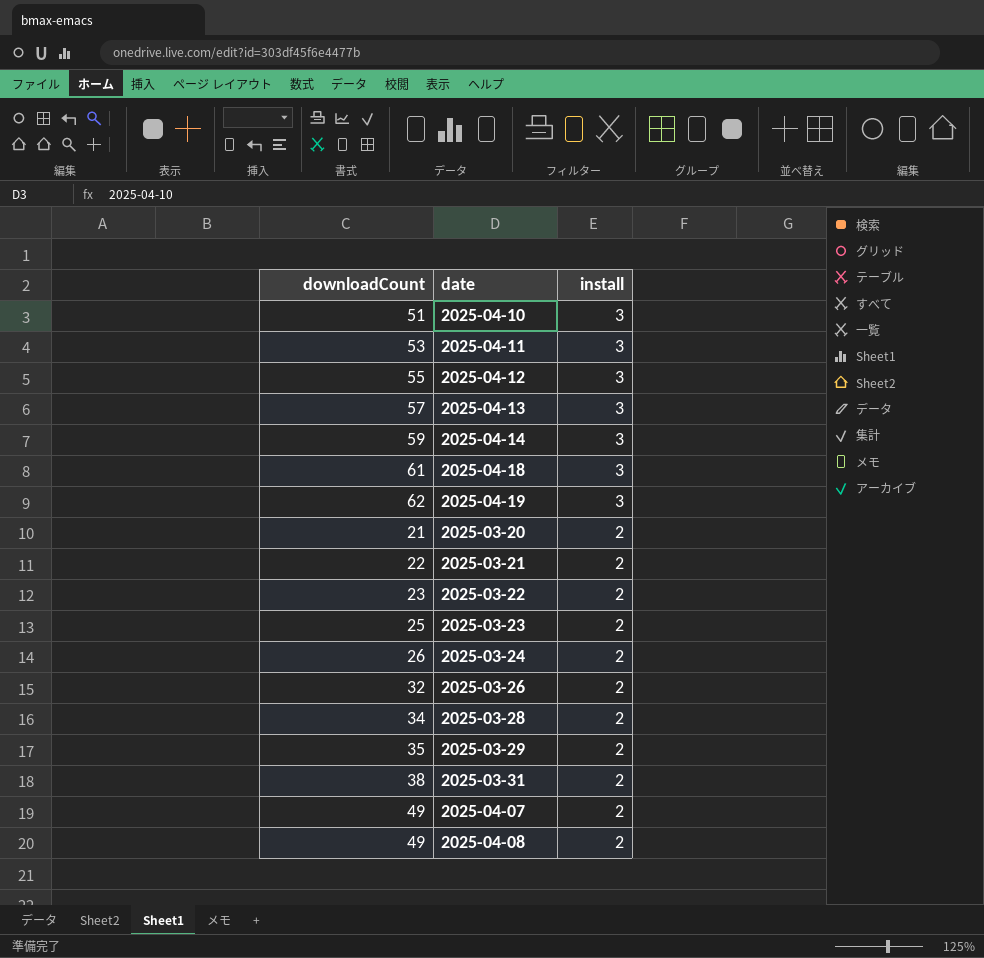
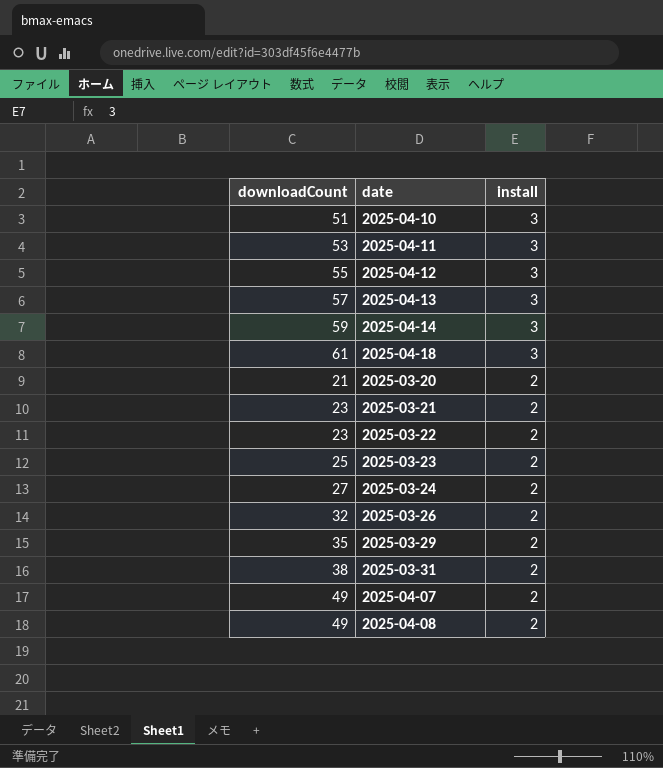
row 2025-04-19: 62 | 3 -> none
row 2025-03-28: 34 | 2 -> none
2025-03-21 | downloadCount: 22 -> 23
2025-03-24 | downloadCount: 26 -> 27

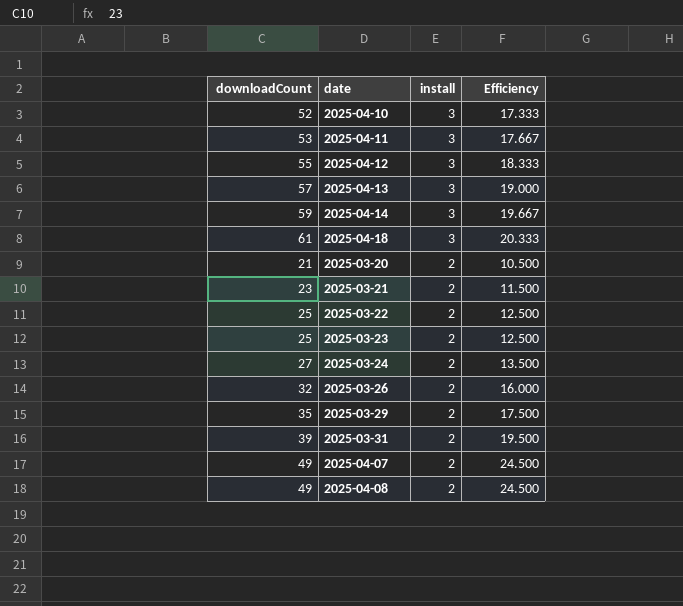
column Efficiency | formula: none -> [downloadCount] / [install]
2025-04-10 | downloadCount: 51 -> 52
2025-03-22 | downloadCount: 23 -> 25
2025-03-31 | downloadCount: 38 -> 39

